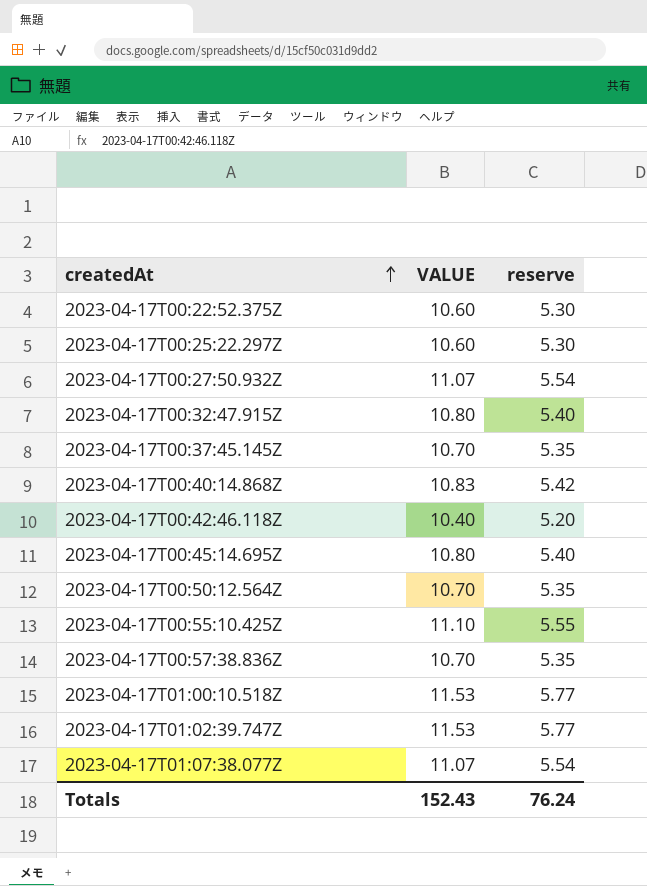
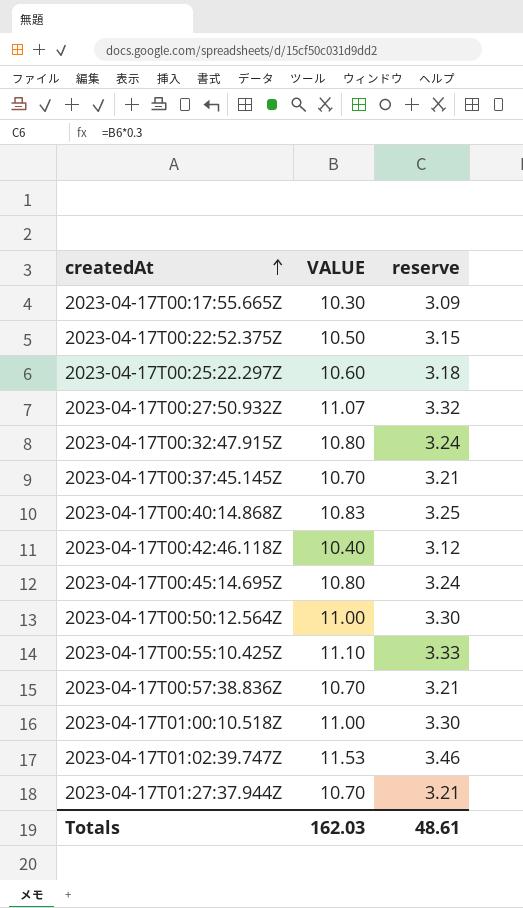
column reserve | formula: [VALUE] * 0.5 -> [VALUE] * 0.3
row 2023-04-17T01:07:38.077Z: 11.07 | 5.54 -> none
row 2023-04-17T00:17:55.665Z: none -> 10.30 | 3.09
2023-04-17T00:22:52.375Z | VALUE: 10.60 -> 10.50
2023-04-17T00:50:12.564Z | VALUE: 10.70 -> 11.00
2023-04-17T01:00:10.518Z | VALUE: 11.53 -> 11.00
row 2023-04-17T01:27:37.944Z: none -> 10.70 | 3.21
Totals | VALUE: 152.43 -> 162.03
Totals | reserve: 76.24 -> 48.61

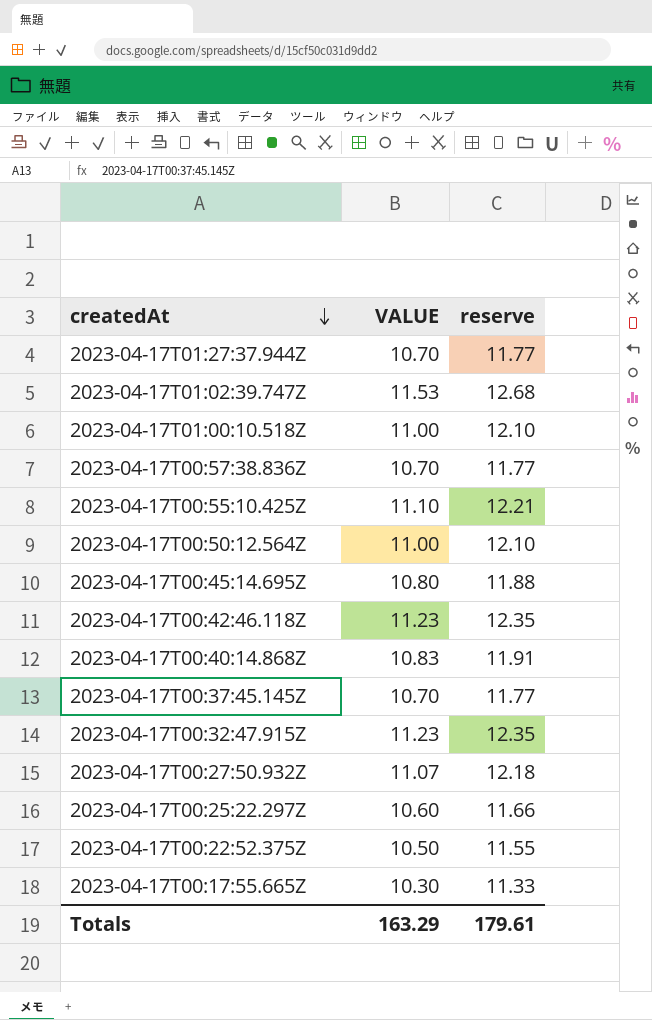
row order: createdAt ascending -> createdAt descending
column reserve | formula: [VALUE] * 0.3 -> [VALUE] * 1.1
2023-04-17T00:42:46.118Z | VALUE: 10.40 -> 11.23
2023-04-17T00:32:47.915Z | VALUE: 10.80 -> 11.23
Totals | VALUE: 162.03 -> 163.29
Totals | reserve: 48.61 -> 179.61

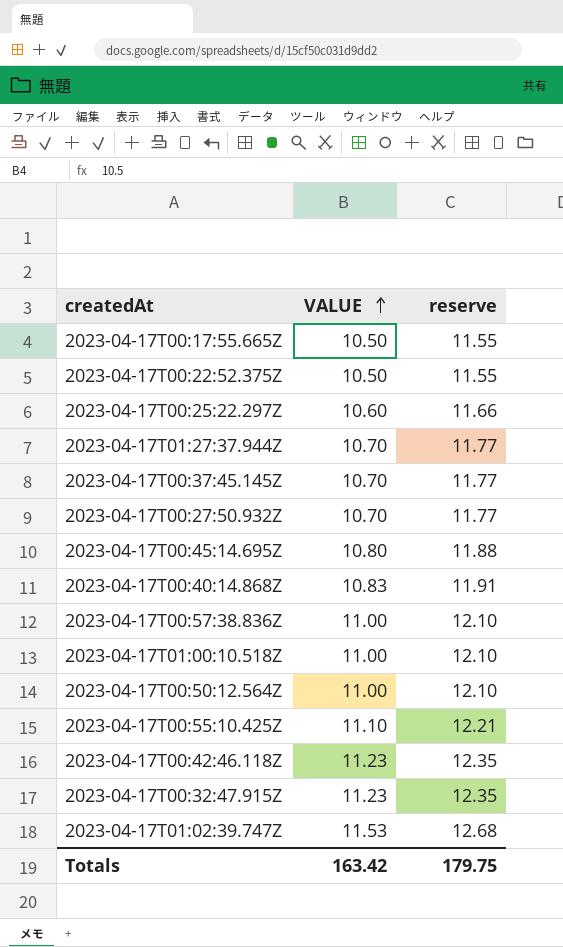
row order: createdAt descending -> VALUE ascending
2023-04-17T00:17:55.665Z | VALUE: 10.30 -> 10.50
2023-04-17T00:17:55.665Z | reserve: 11.33 -> 11.55
2023-04-17T00:27:50.932Z | VALUE: 11.07 -> 10.70
2023-04-17T00:27:50.932Z | reserve: 12.18 -> 11.77
2023-04-17T00:57:38.836Z | VALUE: 10.70 -> 11.00
2023-04-17T00:57:38.836Z | reserve: 11.77 -> 12.10
Totals | VALUE: 163.29 -> 163.42
Totals | reserve: 179.61 -> 179.75

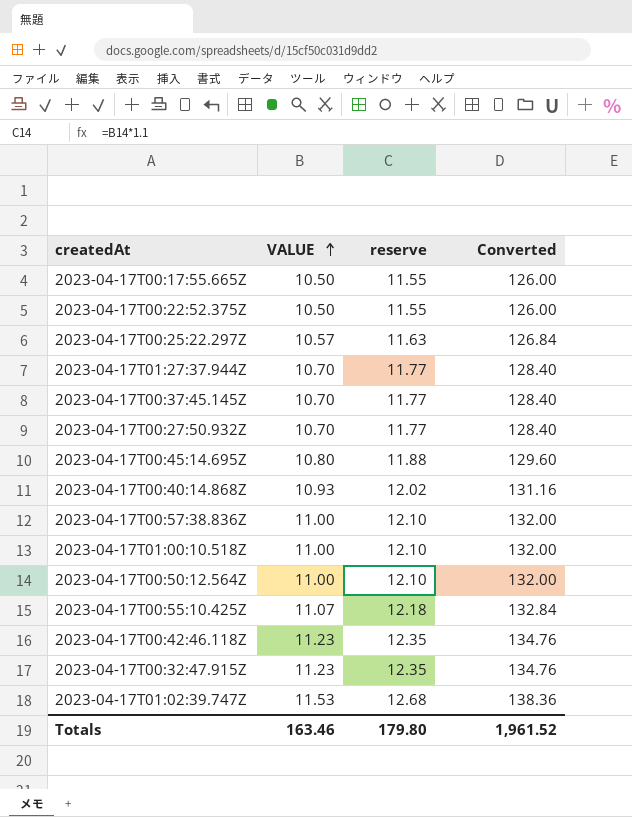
column Converted | formula: none -> [VALUE] * 12
2023-04-17T00:25:22.297Z | VALUE: 10.60 -> 10.57
2023-04-17T00:25:22.297Z | reserve: 11.66 -> 11.63
2023-04-17T00:40:14.868Z | VALUE: 10.83 -> 10.93
2023-04-17T00:40:14.868Z | reserve: 11.91 -> 12.02
2023-04-17T00:55:10.425Z | VALUE: 11.10 -> 11.07
2023-04-17T00:55:10.425Z | reserve: 12.21 -> 12.18
Totals | VALUE: 163.42 -> 163.46
Totals | reserve: 179.75 -> 179.80

